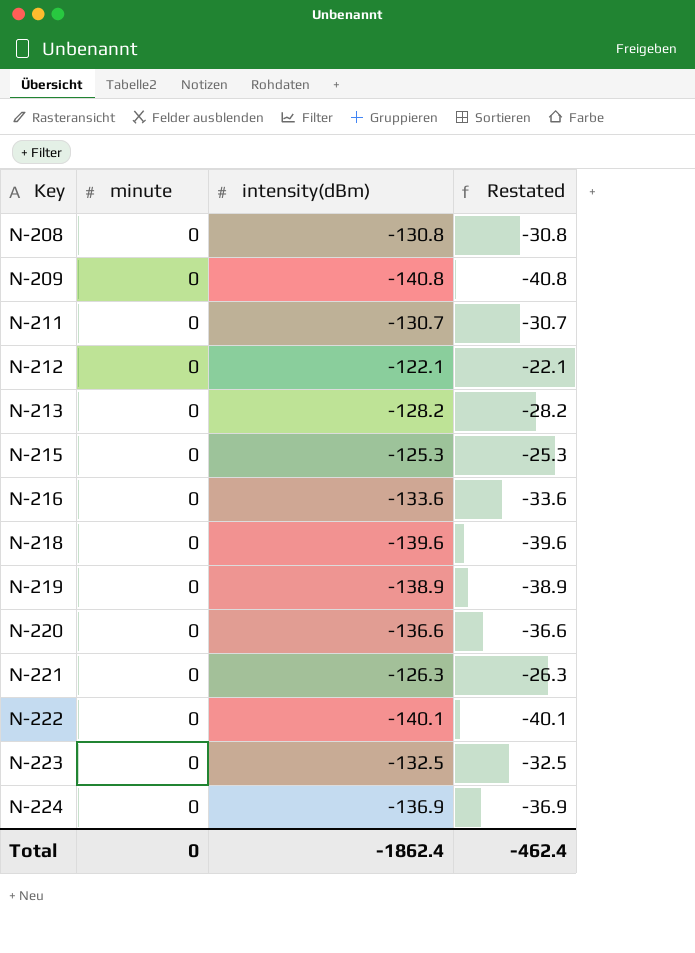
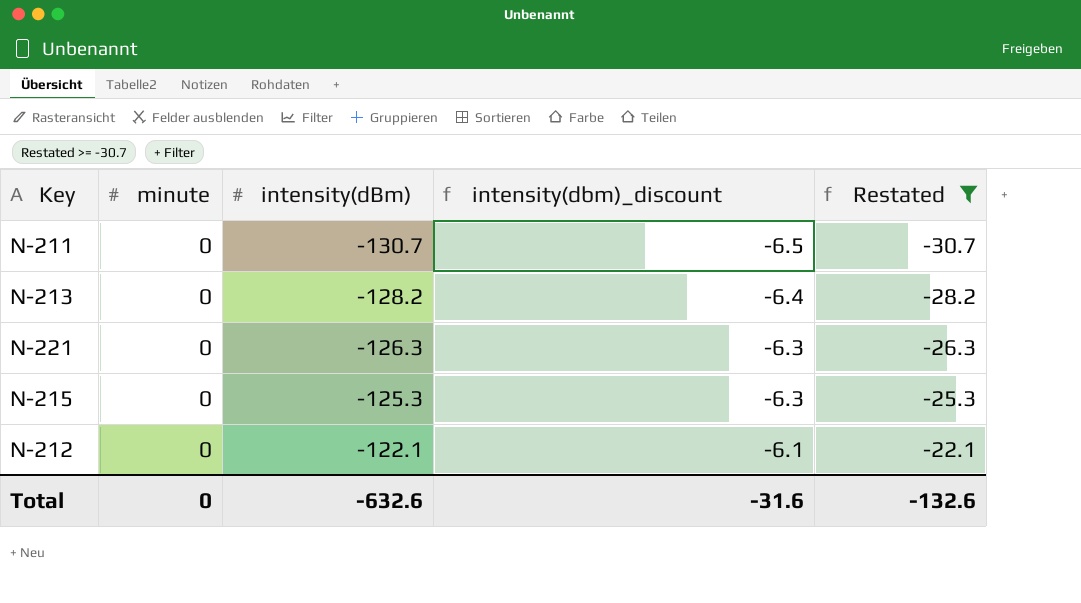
filter: none -> Restated >= -30.7
row order: Key ascending -> intensity(dBm) ascending
column intensity(dbm)_discount | formula: none -> [intensity(dBm)] * 0.05
Total | intensity(dBm): -1862.4 -> -632.6
Total | Restated: -462.4 -> -132.6

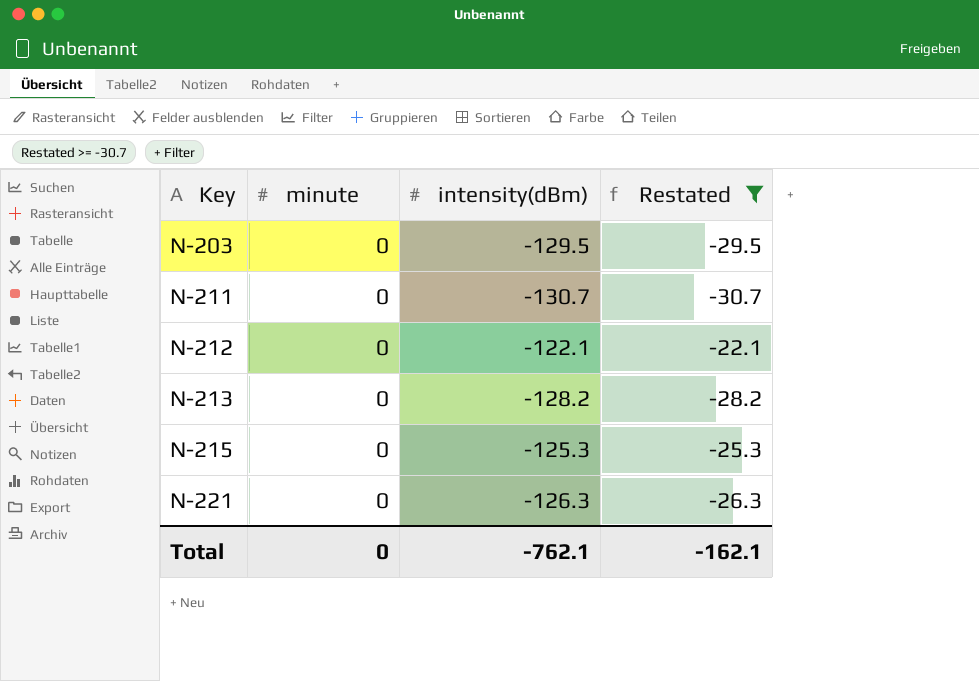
row order: intensity(dBm) ascending -> Key ascending
column intensity(dbm)_discount | formula: [intensity(dBm)] * 0.05 -> none
row N-203: none -> 0 | -129.5 | -29.5
Total | intensity(dBm): -632.6 -> -762.1
Total | Restated: -132.6 -> -162.1

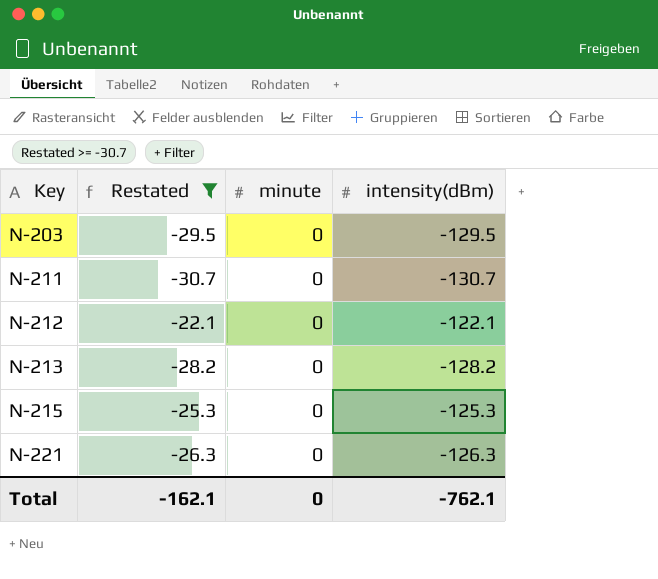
column Restated | position: 4 -> 2

